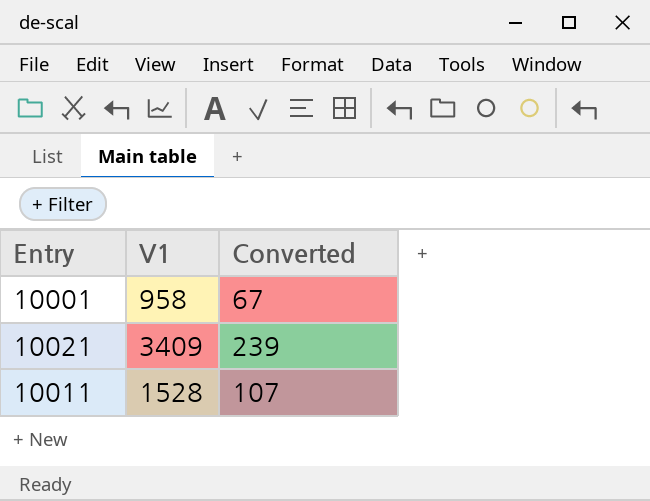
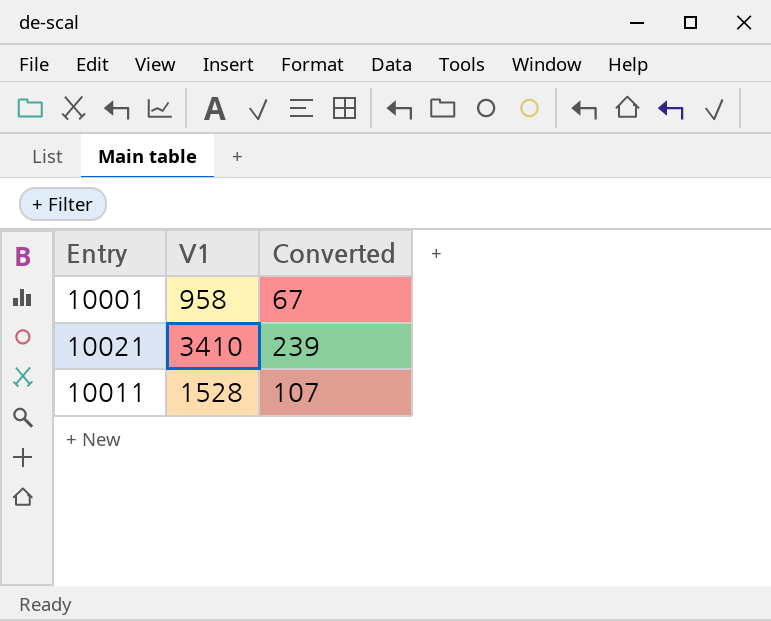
10021 | V1: 3409 -> 3410

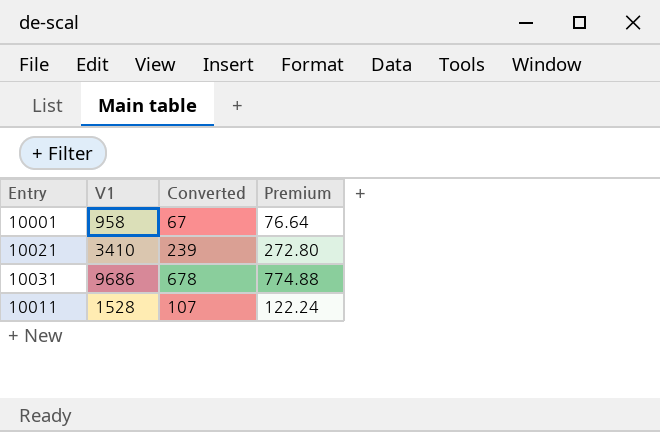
column Premium | formula: none -> [V1] * 0.08
row 10031: none -> 9686 | 678 | 774.88

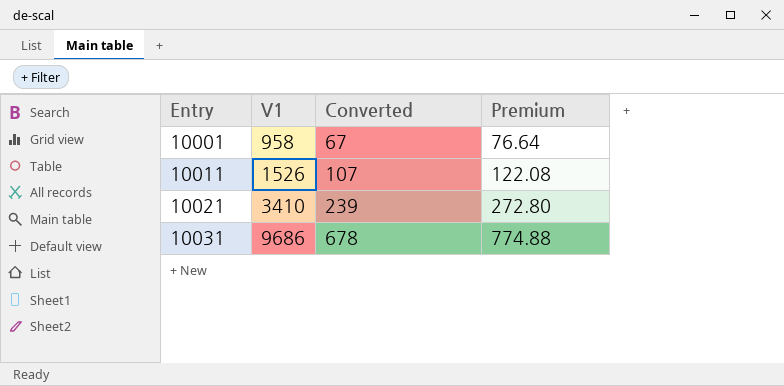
row order: none -> Entry ascending
10011 | V1: 1528 -> 1526
10011 | Premium: 122.24 -> 122.08

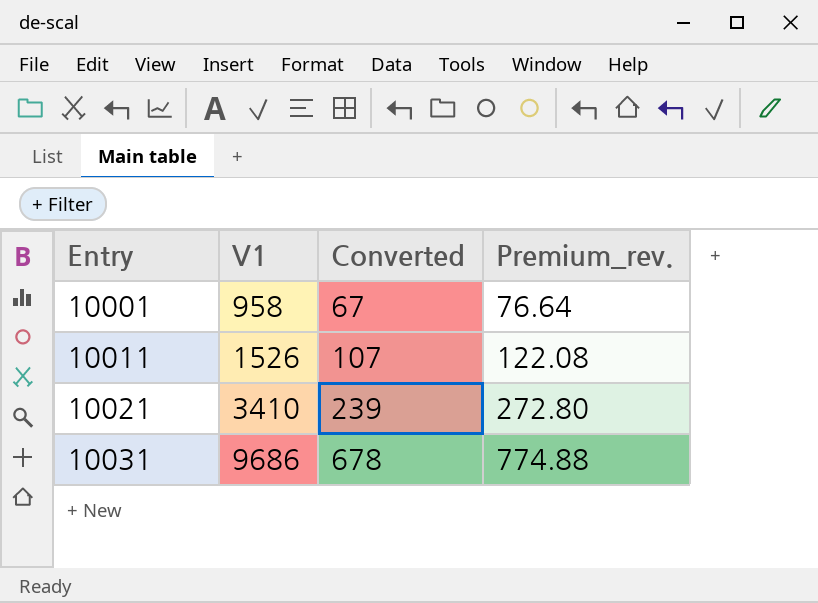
column name: Premium -> Premium_rev.

